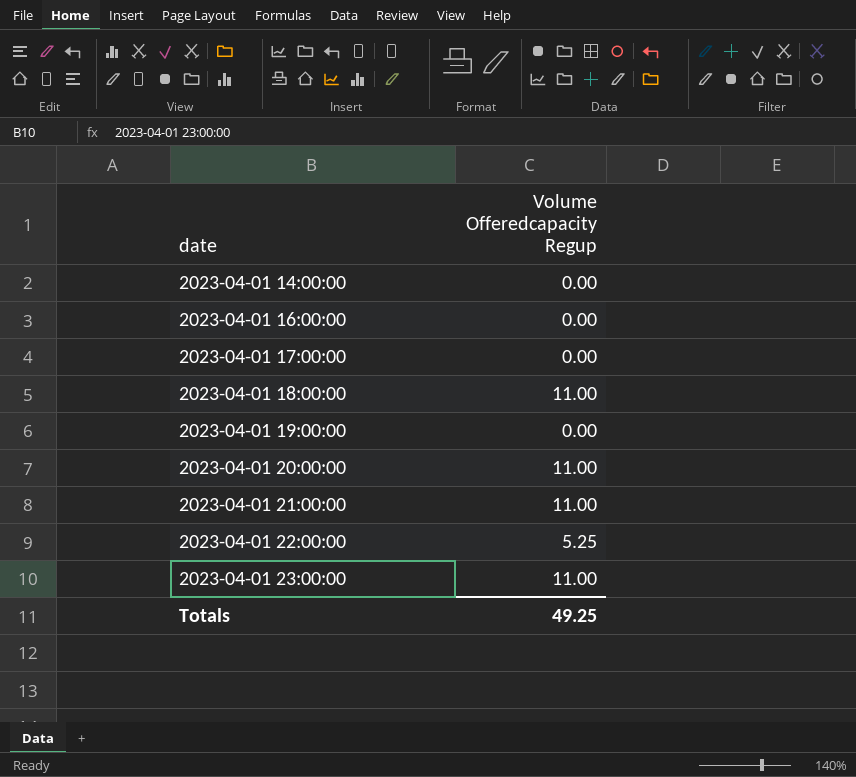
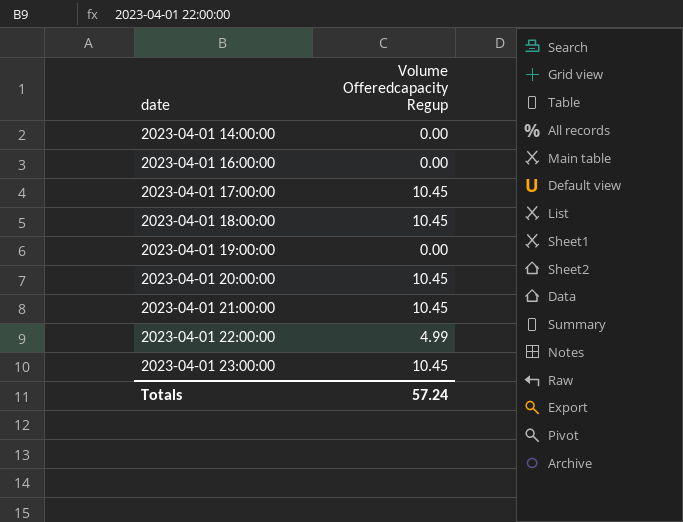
2023-04-01 17:00:00 | Volume Offeredcapacity Regup: 0.00 -> 10.45
2023-04-01 18:00:00 | Volume Offeredcapacity Regup: 11.00 -> 10.45
2023-04-01 20:00:00 | Volume Offeredcapacity Regup: 11.00 -> 10.45
2023-04-01 21:00:00 | Volume Offeredcapacity Regup: 11.00 -> 10.45
2023-04-01 22:00:00 | Volume Offeredcapacity Regup: 5.25 -> 4.99
2023-04-01 23:00:00 | Volume Offeredcapacity Regup: 11.00 -> 10.45
Totals | Volume Offeredcapacity Regup: 49.25 -> 57.24

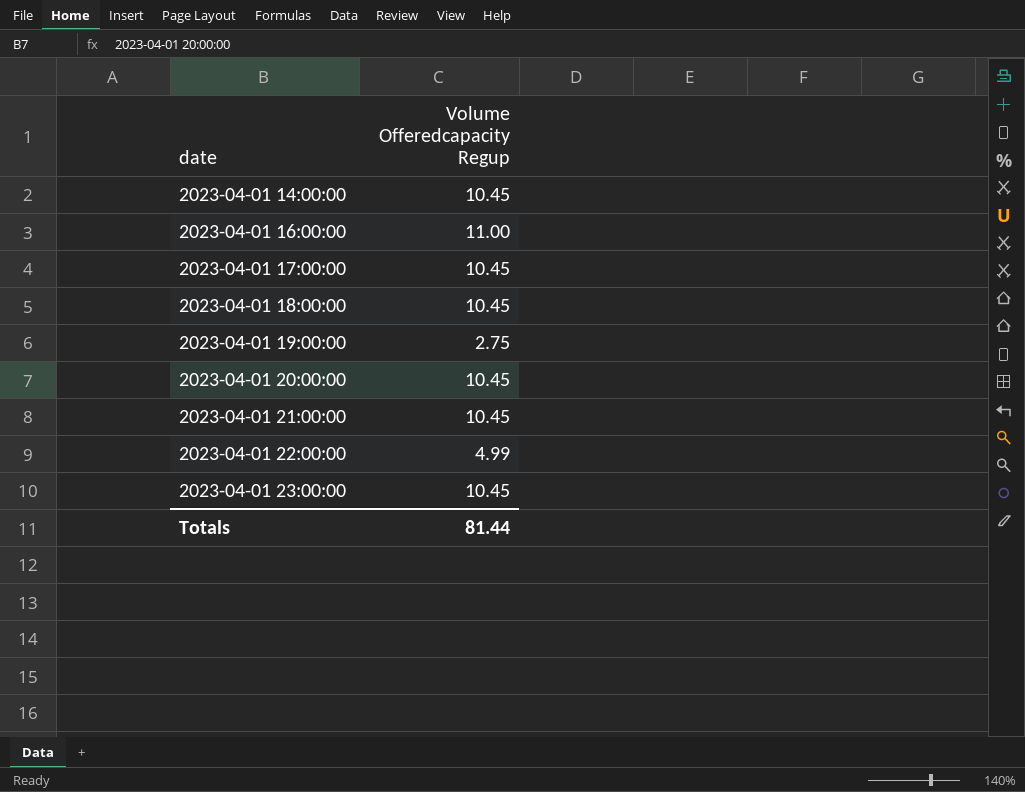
2023-04-01 14:00:00 | Volume Offeredcapacity Regup: 0.00 -> 10.45
2023-04-01 16:00:00 | Volume Offeredcapacity Regup: 0.00 -> 11.00
2023-04-01 19:00:00 | Volume Offeredcapacity Regup: 0.00 -> 2.75
Totals | Volume Offeredcapacity Regup: 57.24 -> 81.44

